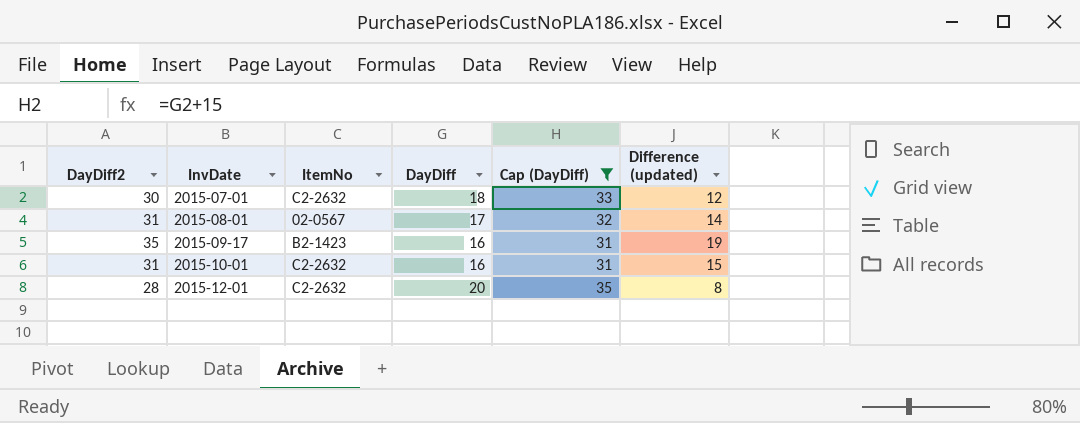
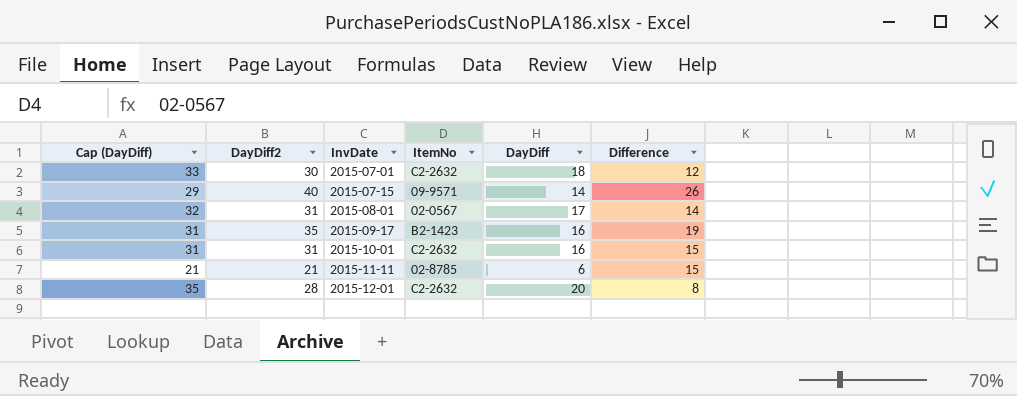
filter: Cap (DayDiff) >= 31 -> none
column Cap (DayDiff) | position: 5 -> 1
column name: Difference (updated) -> Difference

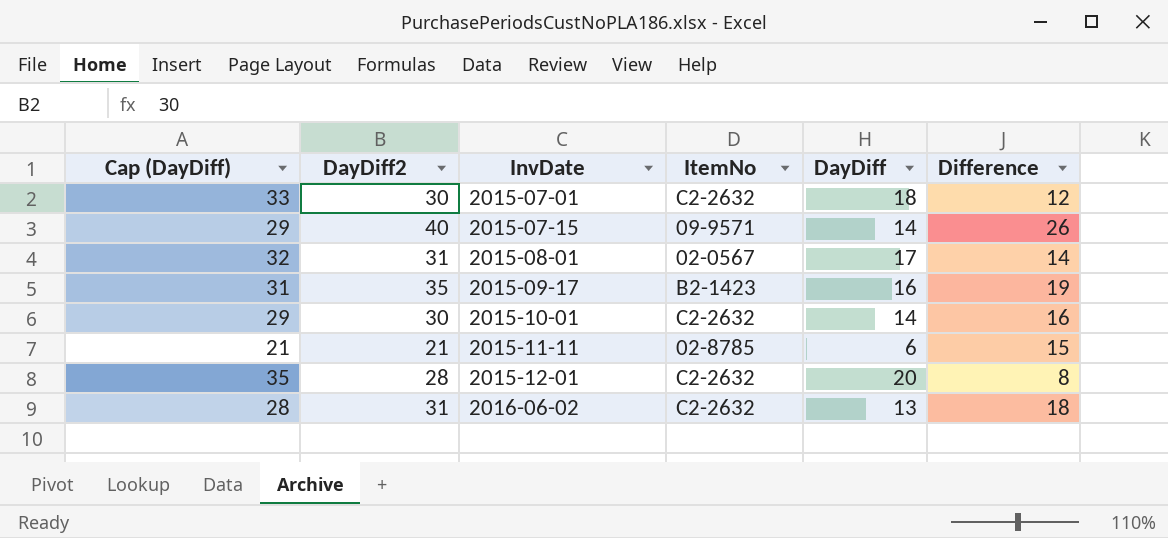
2015-10-01 | Cap (DayDiff): 31 -> 29
2015-10-01 | DayDiff2: 31 -> 30
2015-10-01 | DayDiff: 16 -> 14
2015-10-01 | Difference: 15 -> 16
row 2016-06-02: none -> 28 | 31 | C2-2632 | 13 | 18

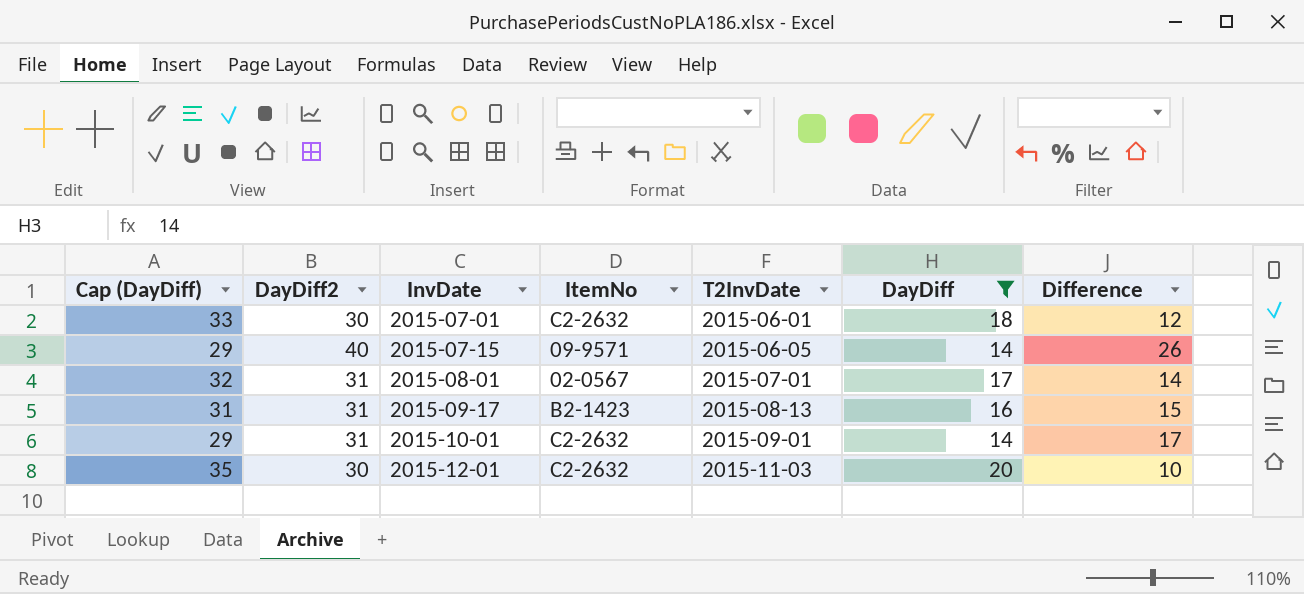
filter: none -> DayDiff >= 14
column T2InvDate | position: none -> 5
2015-09-17 | DayDiff2: 35 -> 31
2015-09-17 | Difference: 19 -> 15
2015-10-01 | DayDiff2: 30 -> 31
2015-10-01 | Difference: 16 -> 17
2015-12-01 | DayDiff2: 28 -> 30
2015-12-01 | Difference: 8 -> 10

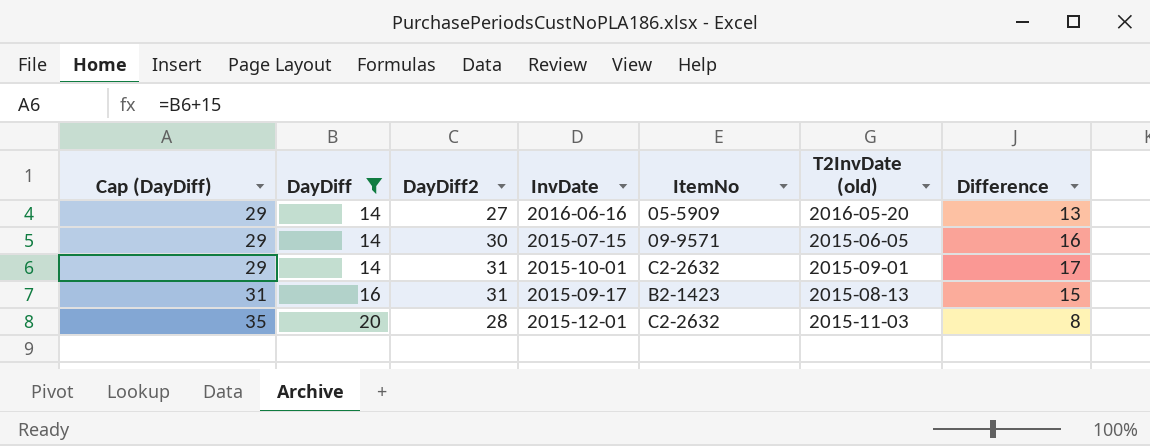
row order: InvDate ascending -> Cap (DayDiff) ascending
column DayDiff | position: 6 -> 2
column name: T2InvDate -> T2InvDate (old)
row 2015-07-01: 33 | 30 | C2-2632 | 2015-06-01 | 18 | 12 -> none
row 2015-08-01: 32 | 31 | 02-0567 | 2015-07-01 | 17 | 14 -> none
row 2016-06-16: none -> 29 | 14 | 27 | 05-5909 | 2016-05-20 | 13
2015-07-15 | DayDiff2: 40 -> 30
2015-07-15 | Difference: 26 -> 16
2015-12-01 | DayDiff2: 30 -> 28
2015-12-01 | Difference: 10 -> 8

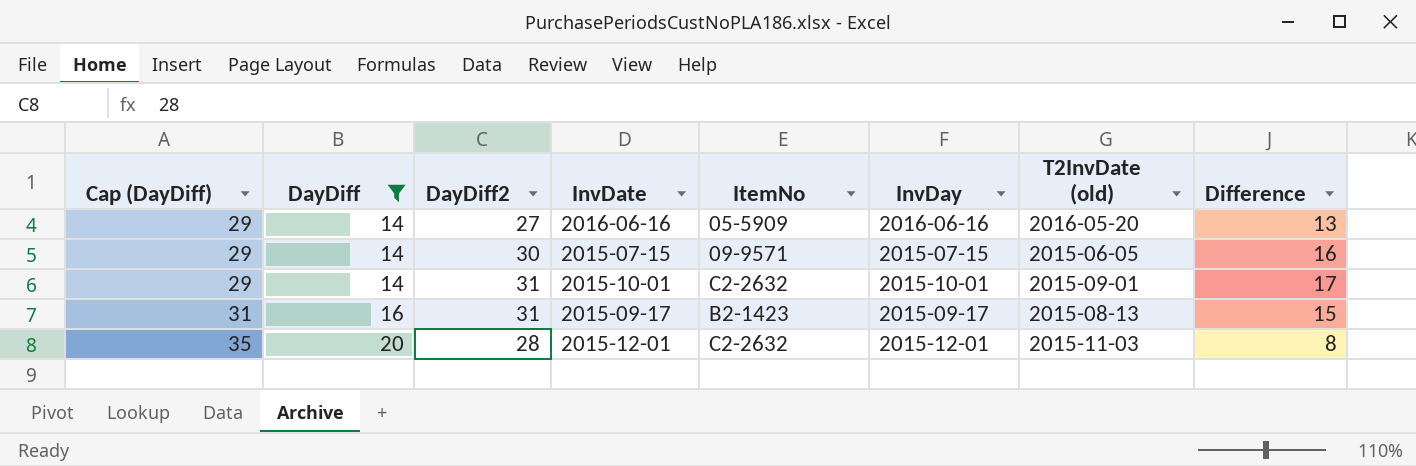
column InvDay | position: none -> 6

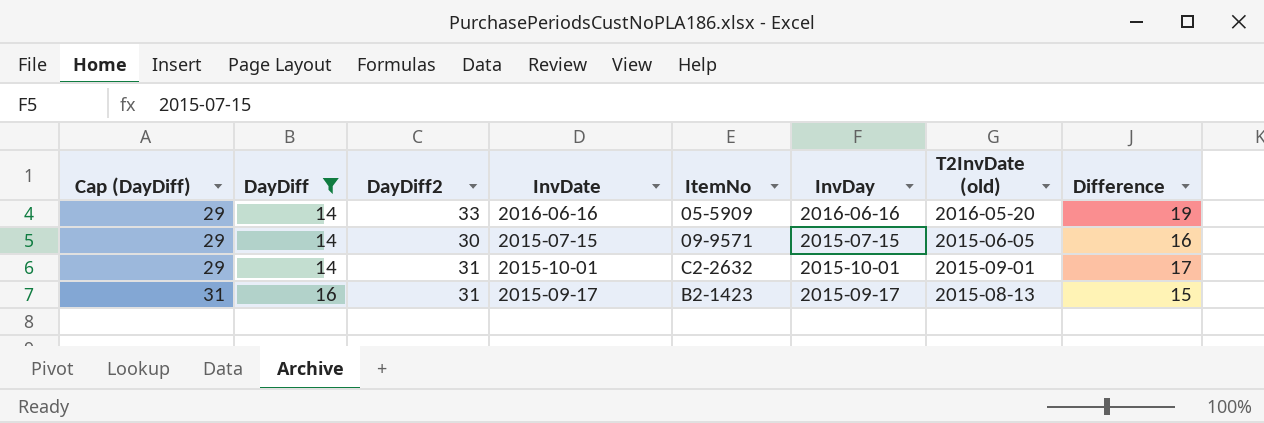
row 2015-12-01: 35 | 20 | 28 | C2-2632 | 2015-12-01 | 2015-11-03 | 8 -> none
2016-06-16 | DayDiff2: 27 -> 33
2016-06-16 | Difference: 13 -> 19

